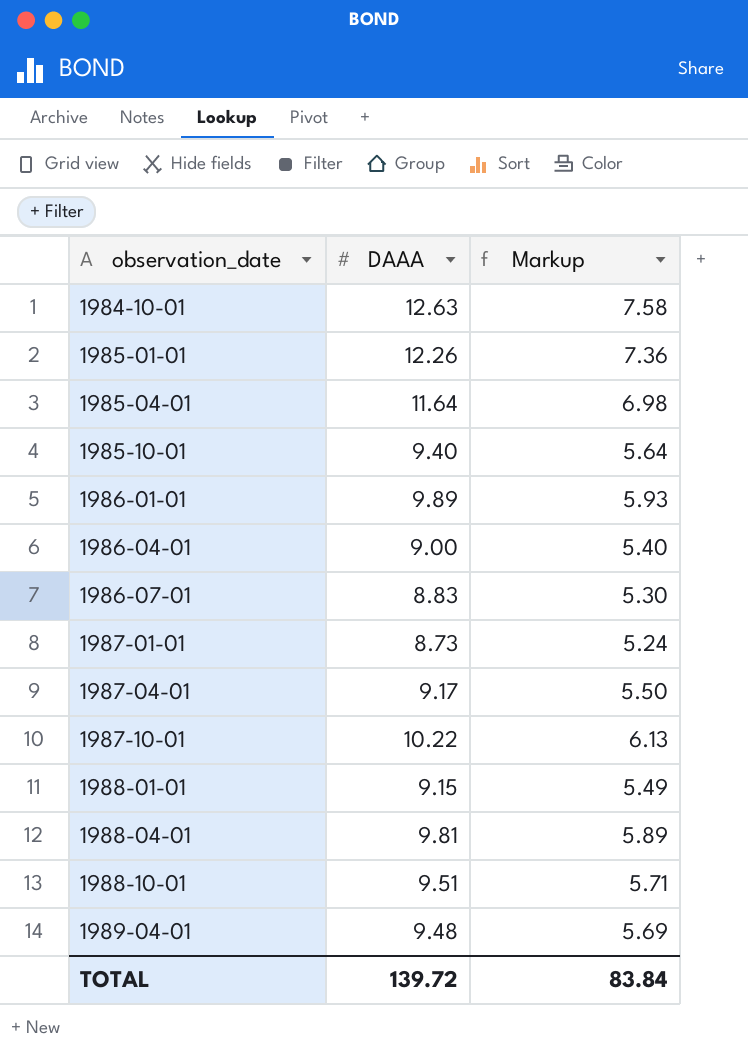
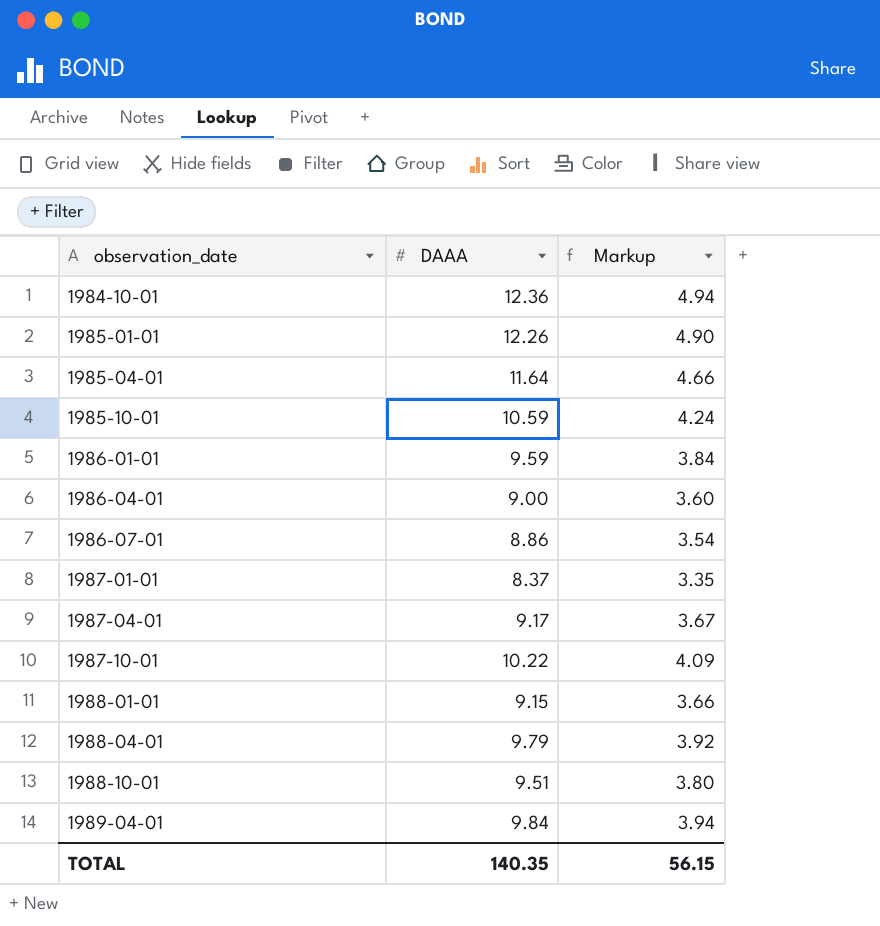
column Markup | formula: [DAAA] * 0.6 -> [DAAA] * 0.4
1984-10-01 | DAAA: 12.63 -> 12.36
1985-10-01 | DAAA: 9.40 -> 10.59
1986-01-01 | DAAA: 9.89 -> 9.59
1986-07-01 | DAAA: 8.83 -> 8.86
1987-01-01 | DAAA: 8.73 -> 8.37
1988-04-01 | DAAA: 9.81 -> 9.79
1989-04-01 | DAAA: 9.48 -> 9.84
TOTAL | DAAA: 139.72 -> 140.35
TOTAL | Markup: 83.84 -> 56.15

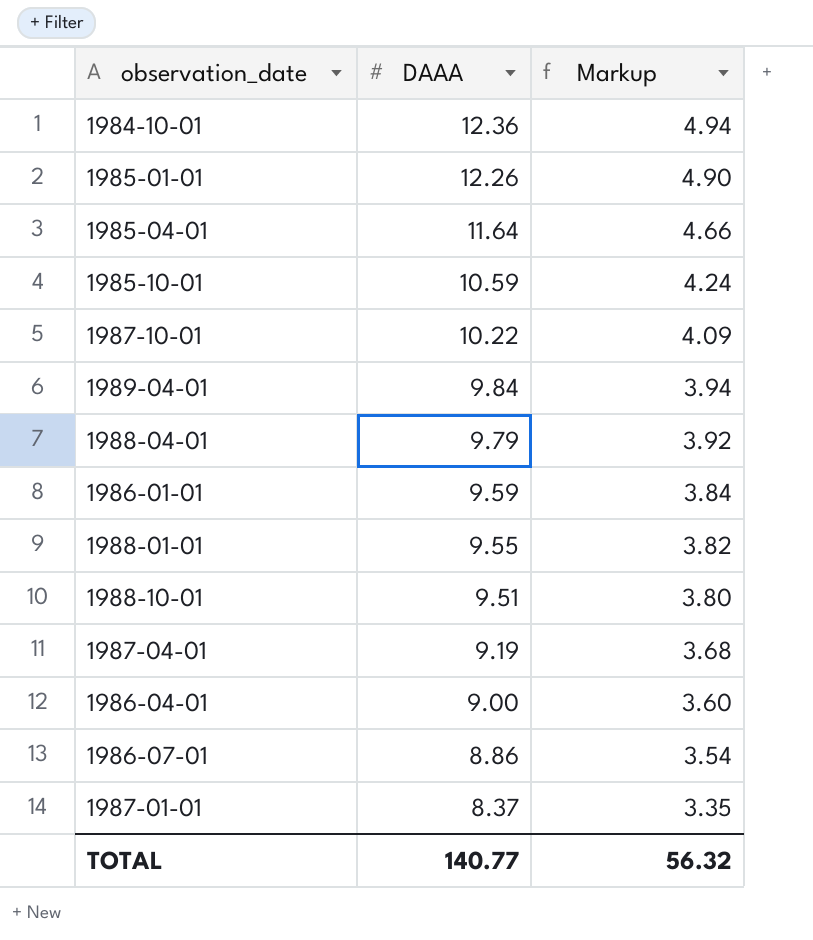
row order: observation_date ascending -> DAAA descending
1988-01-01 | DAAA: 9.15 -> 9.55
1988-01-01 | Markup: 3.66 -> 3.82
1987-04-01 | DAAA: 9.17 -> 9.19
1987-04-01 | Markup: 3.67 -> 3.68
TOTAL | DAAA: 140.35 -> 140.77
TOTAL | Markup: 56.15 -> 56.32

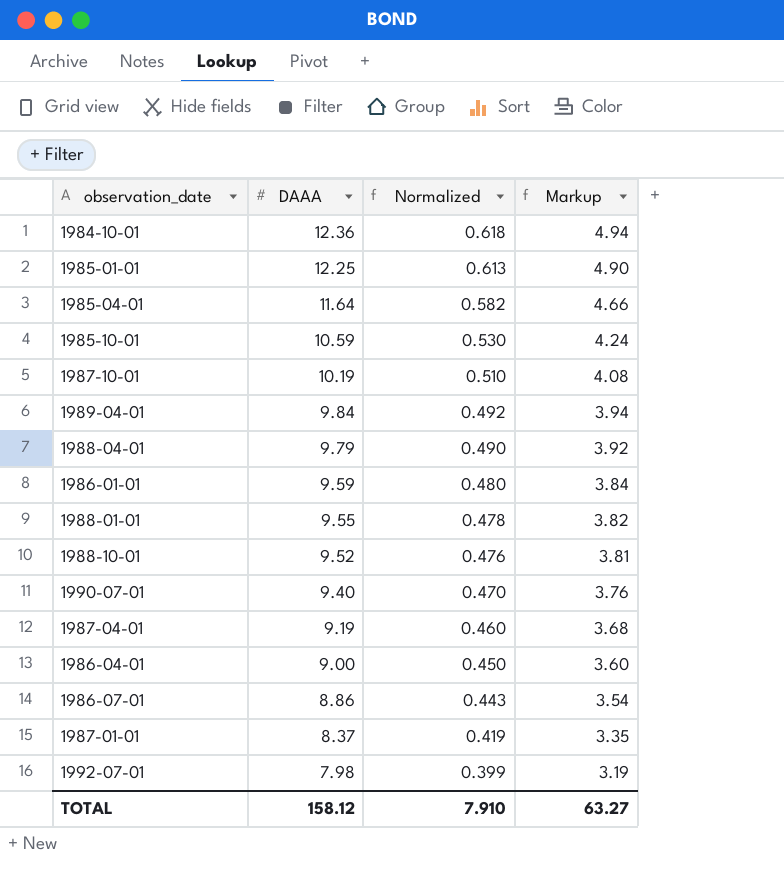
column Normalized | formula: none -> [DAAA] * 0.05
1985-01-01 | DAAA: 12.26 -> 12.25
1987-10-01 | DAAA: 10.22 -> 10.19
1987-10-01 | Markup: 4.09 -> 4.08
1988-10-01 | DAAA: 9.51 -> 9.52
1988-10-01 | Markup: 3.80 -> 3.81
row 1990-07-01: none -> 9.40 | 0.470 | 3.76
row 1992-07-01: none -> 7.98 | 0.399 | 3.19
TOTAL | DAAA: 140.77 -> 158.12
TOTAL | Markup: 56.32 -> 63.27

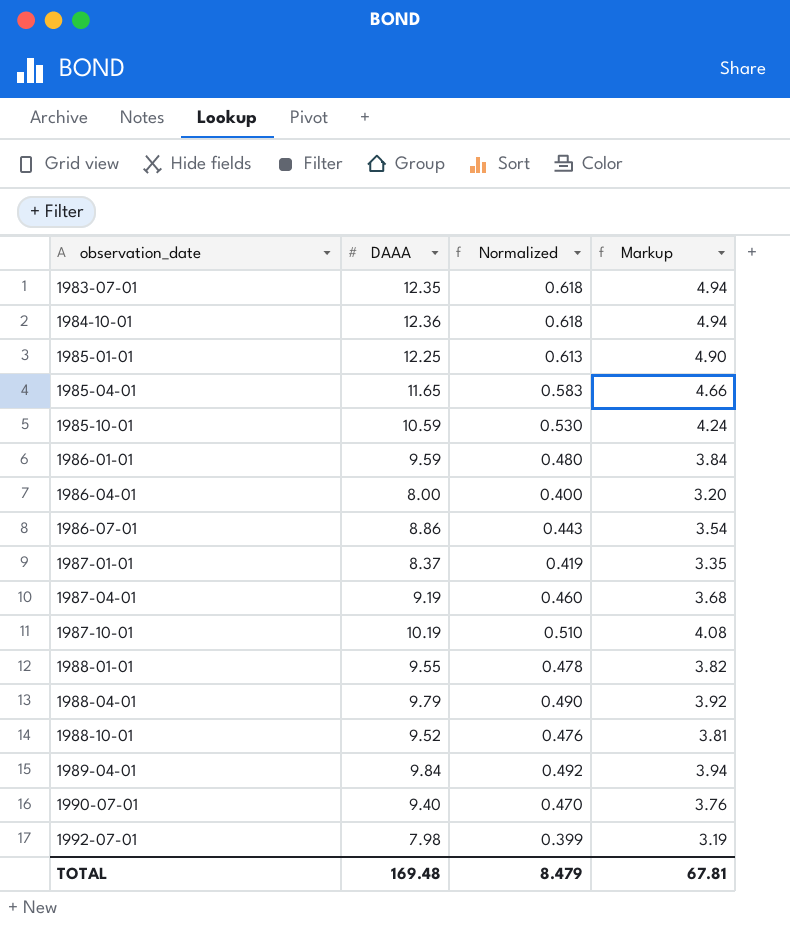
row order: DAAA descending -> observation_date ascending
row 1983-07-01: none -> 12.35 | 0.618 | 4.94
1985-04-01 | DAAA: 11.64 -> 11.65
1985-04-01 | Normalized: 0.582 -> 0.583
1986-04-01 | DAAA: 9.00 -> 8.00
1986-04-01 | Normalized: 0.450 -> 0.400
1986-04-01 | Markup: 3.60 -> 3.20
TOTAL | DAAA: 158.12 -> 169.48
TOTAL | Normalized: 7.910 -> 8.479
TOTAL | Markup: 63.27 -> 67.81

